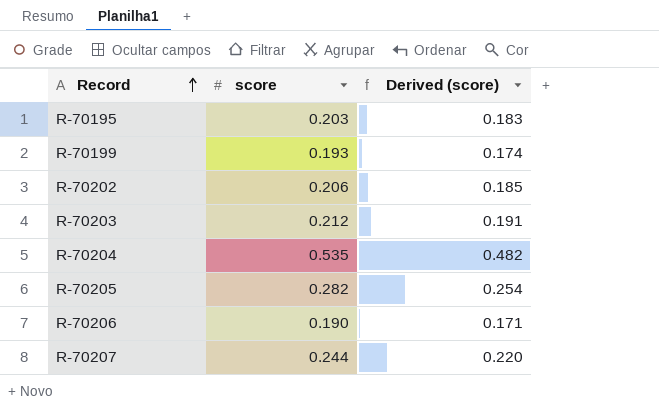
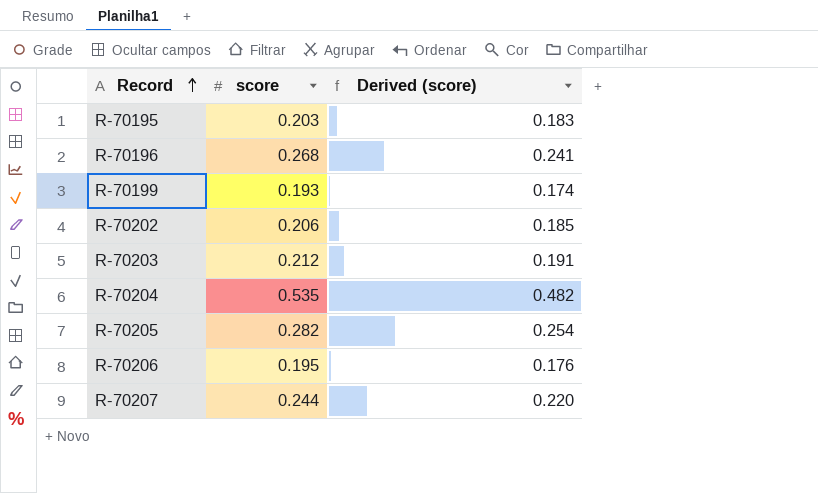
row R-70196: none -> 0.268 | 0.241
R-70206 | score: 0.190 -> 0.195
R-70206 | Derived (score): 0.171 -> 0.176

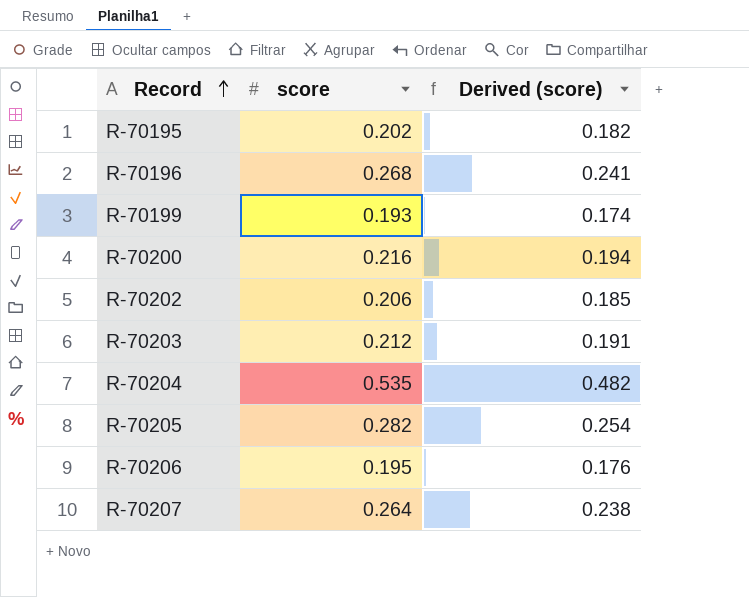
R-70195 | score: 0.203 -> 0.202
R-70195 | Derived (score): 0.183 -> 0.182
row R-70200: none -> 0.216 | 0.194
R-70207 | score: 0.244 -> 0.264
R-70207 | Derived (score): 0.220 -> 0.238

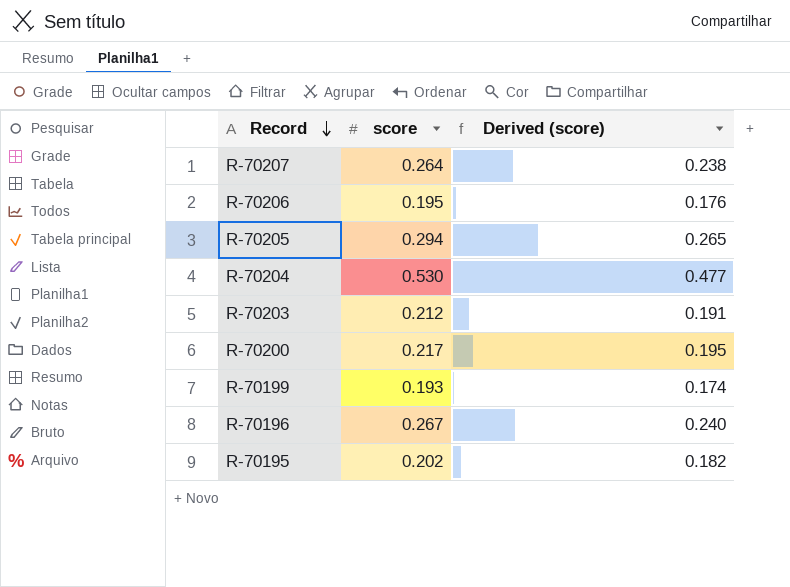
row order: Record ascending -> Record descending
row R-70202: 0.206 | 0.185 -> none
R-70205 | score: 0.282 -> 0.294
R-70205 | Derived (score): 0.254 -> 0.265
R-70204 | score: 0.535 -> 0.530
R-70204 | Derived (score): 0.482 -> 0.477
R-70200 | score: 0.216 -> 0.217
R-70200 | Derived (score): 0.194 -> 0.195
R-70196 | score: 0.268 -> 0.267
R-70196 | Derived (score): 0.241 -> 0.240

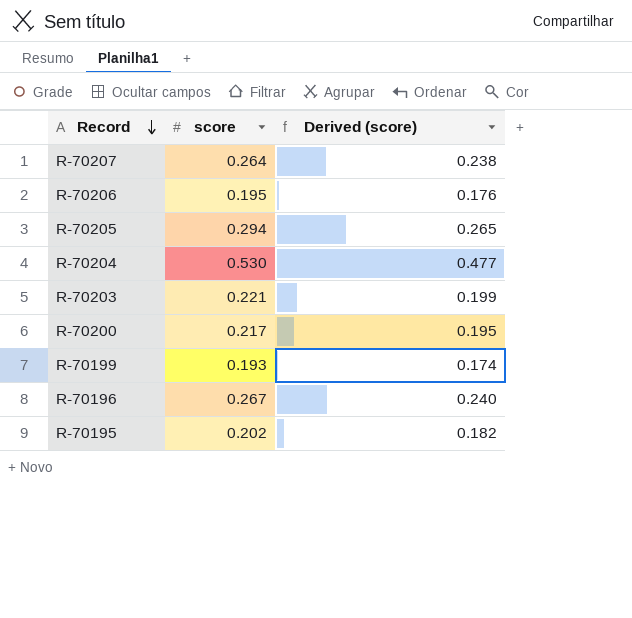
R-70203 | score: 0.212 -> 0.221
R-70203 | Derived (score): 0.191 -> 0.199

